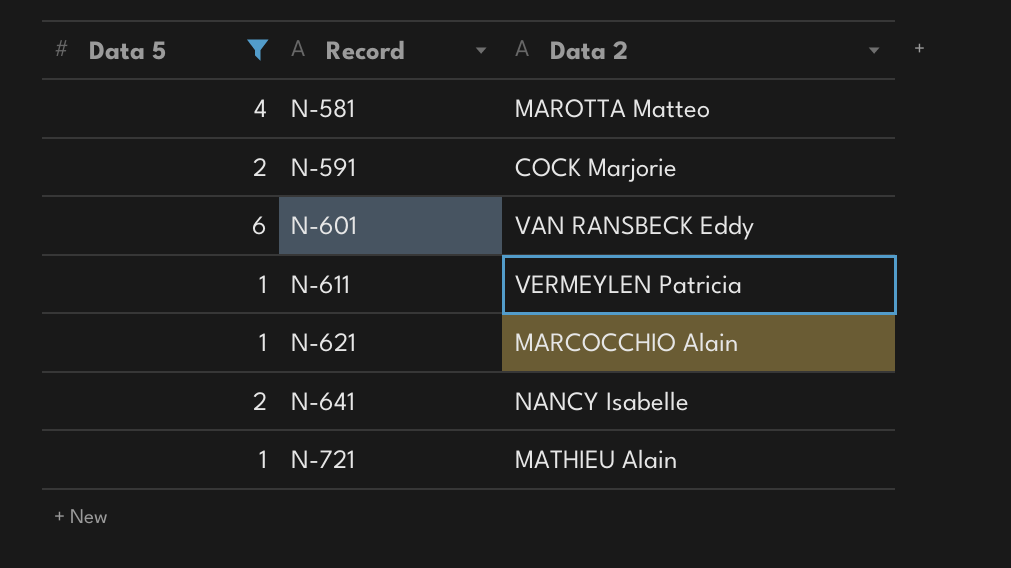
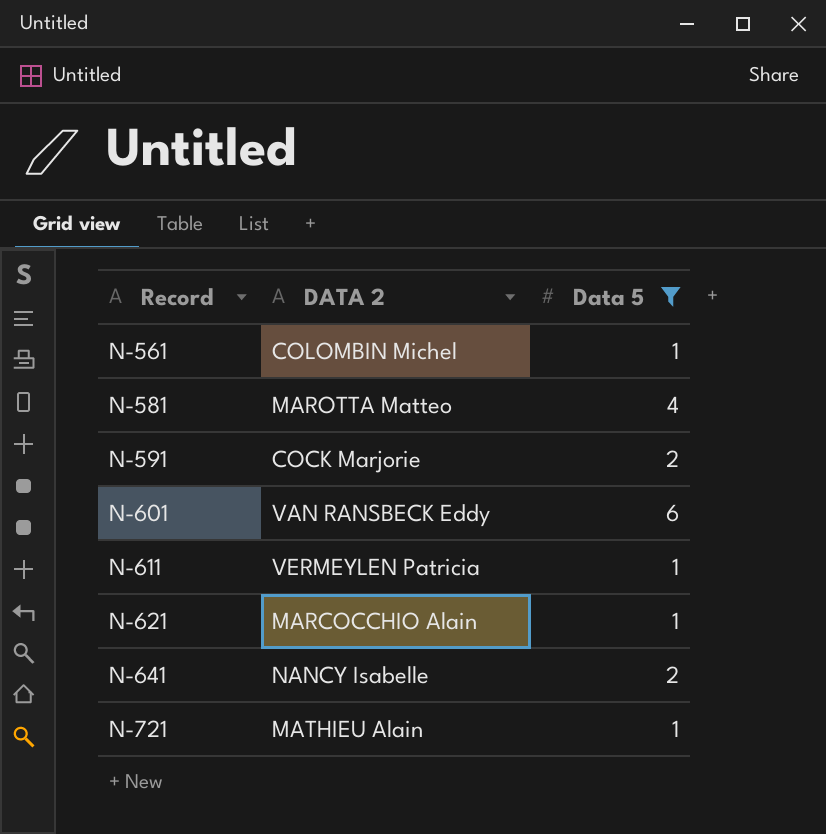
column name: Data 2 -> DATA 2
column Data 5 | position: 1 -> 3
row N-561: none -> COLOMBIN Michel | 1

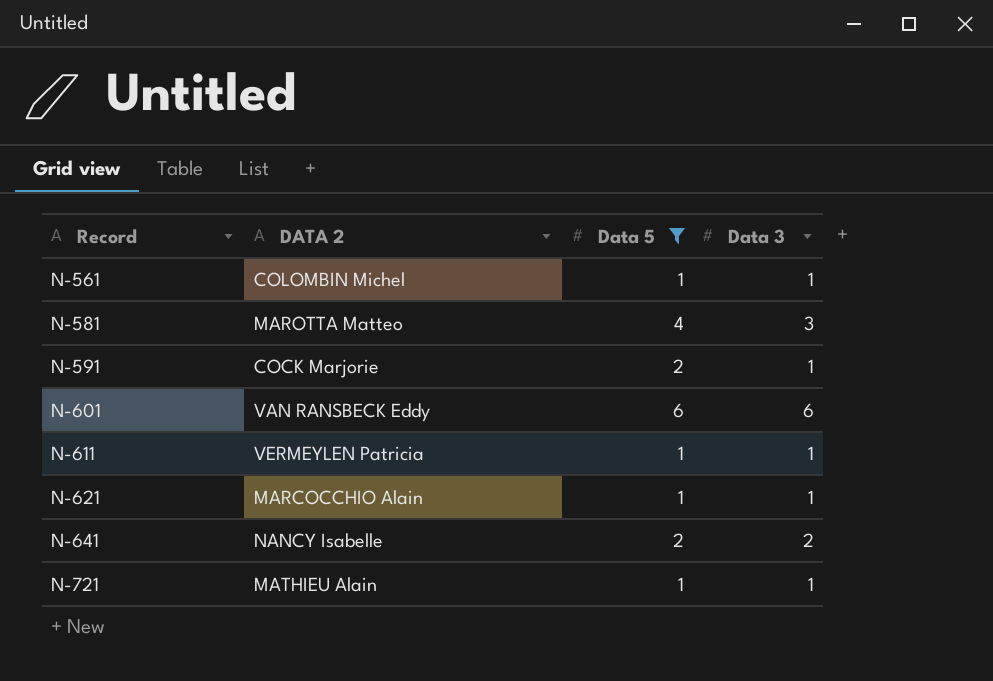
column Data 3 | position: none -> 4

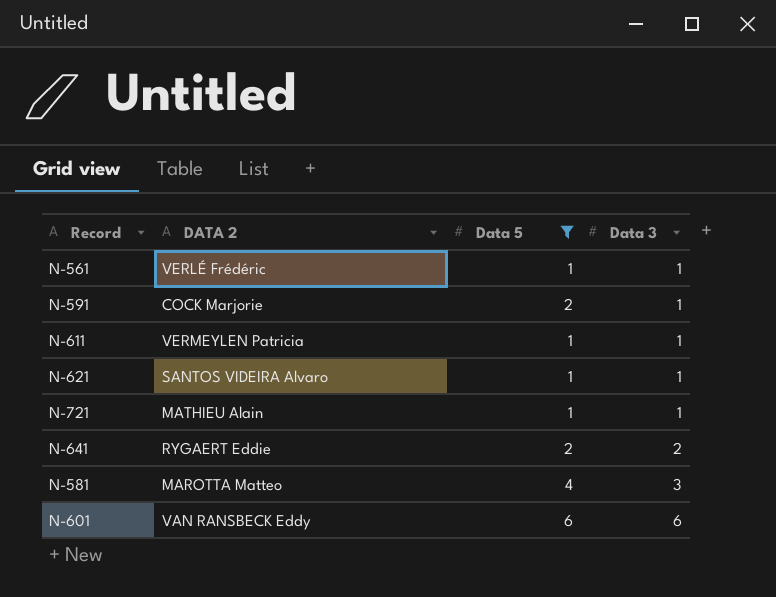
row order: Record ascending -> Data 3 ascending
N-561 | DATA 2: COLOMBIN Michel -> VERLÉ Frédéric
N-621 | DATA 2: MARCOCCHIO Alain -> SANTOS VIDEIRA Alvaro
N-641 | DATA 2: NANCY Isabelle -> RYGAERT Eddie

